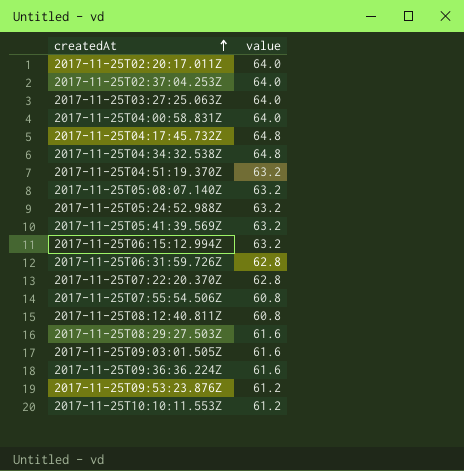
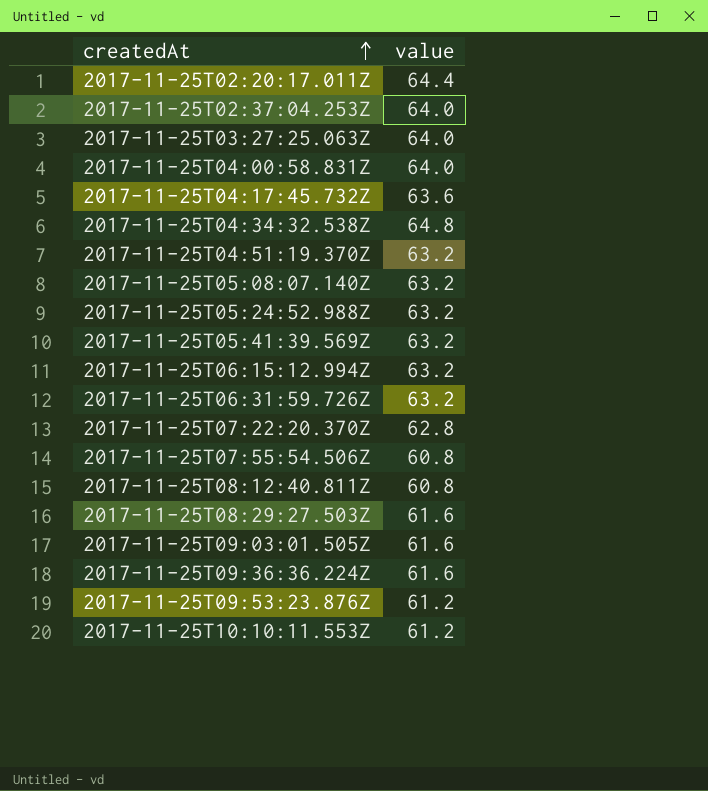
2017-11-25T02:20:17.011Z | value: 64.0 -> 64.4
2017-11-25T04:17:45.732Z | value: 64.8 -> 63.6
2017-11-25T06:31:59.726Z | value: 62.8 -> 63.2

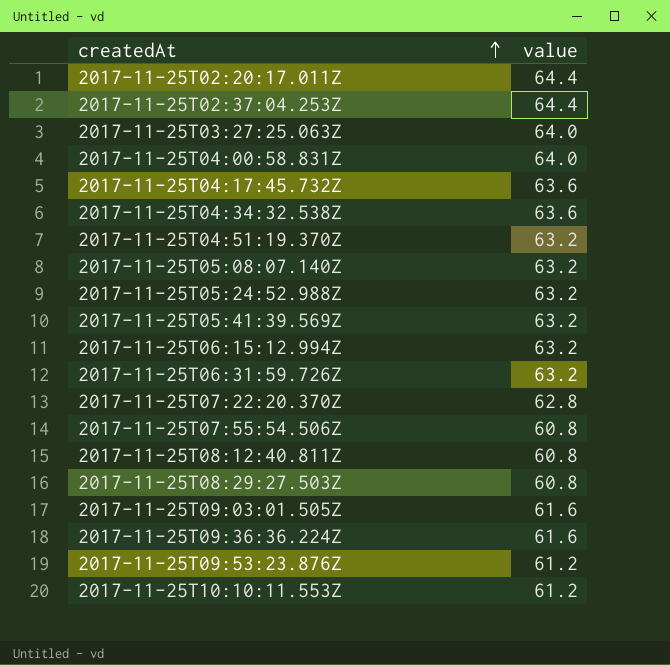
2017-11-25T02:37:04.253Z | value: 64.0 -> 64.4
2017-11-25T04:34:32.538Z | value: 64.8 -> 63.6
2017-11-25T08:29:27.503Z | value: 61.6 -> 60.8

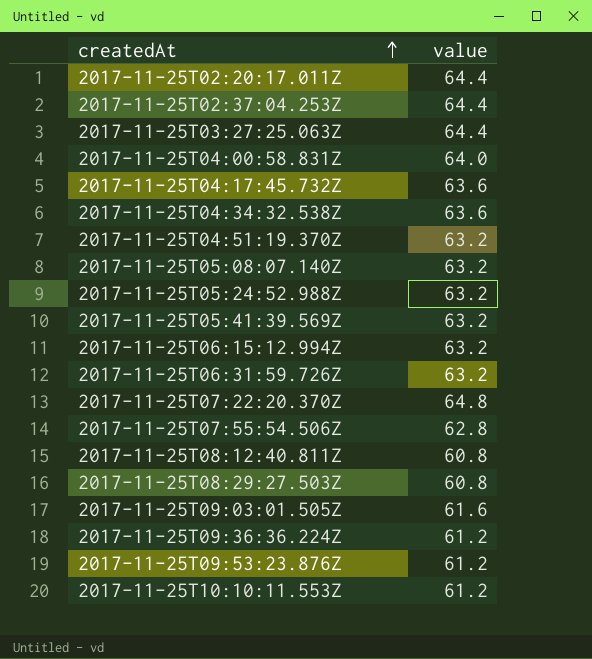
2017-11-25T03:27:25.063Z | value: 64.0 -> 64.4
2017-11-25T07:22:20.370Z | value: 62.8 -> 64.8
2017-11-25T07:55:54.506Z | value: 60.8 -> 62.8
2017-11-25T09:36:36.224Z | value: 61.6 -> 61.2

